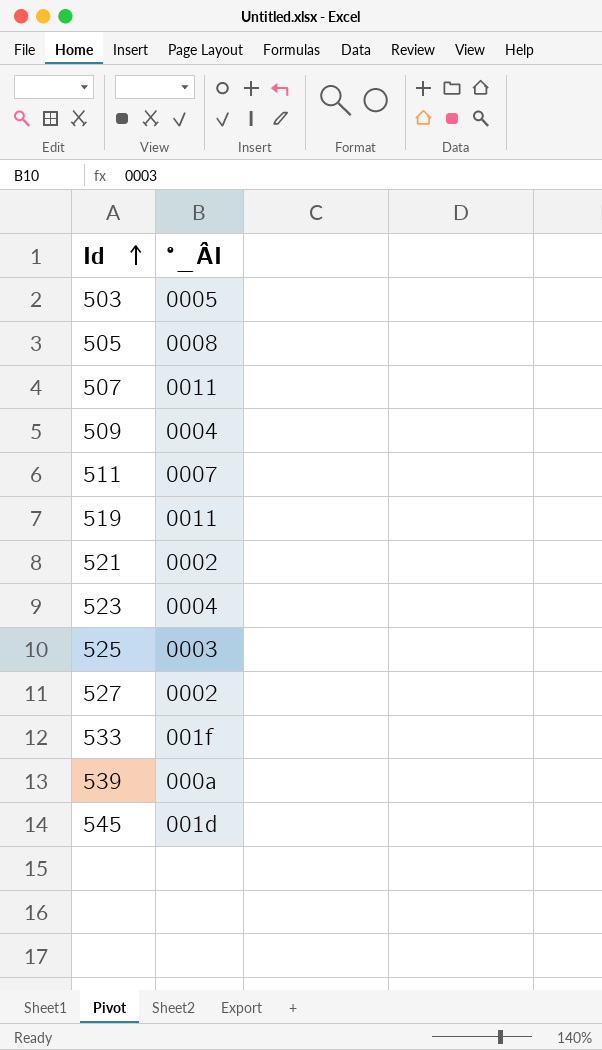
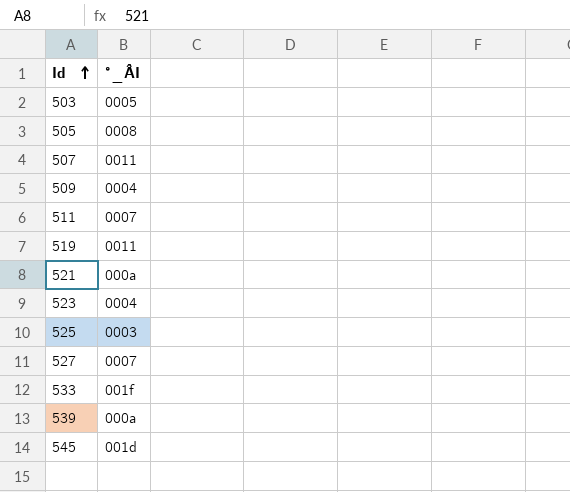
521 | °_ÂI: 0002 -> 000a
527 | °_ÂI: 0002 -> 0007

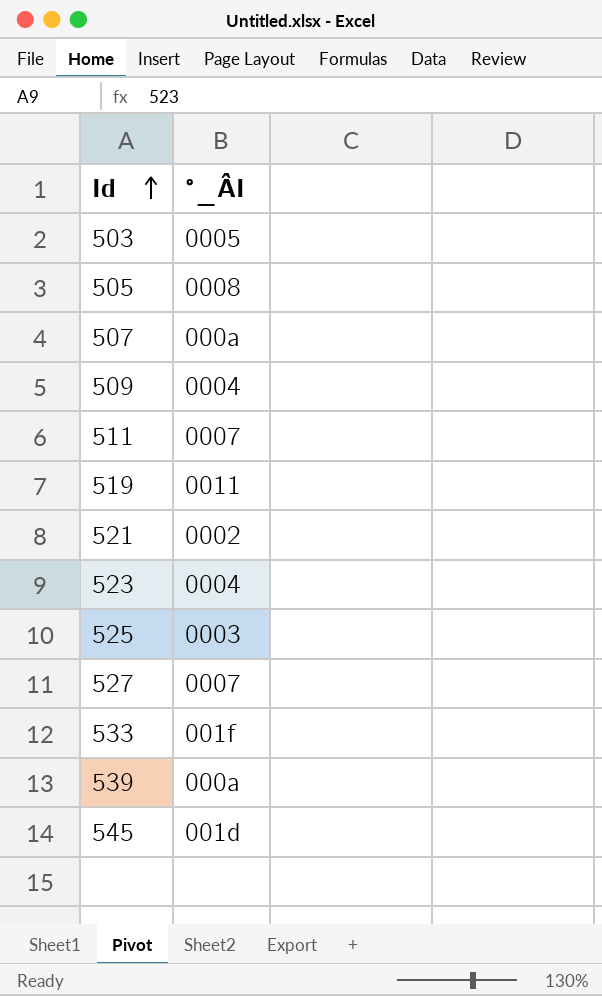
507 | °_ÂI: 0011 -> 000a
521 | °_ÂI: 000a -> 0002

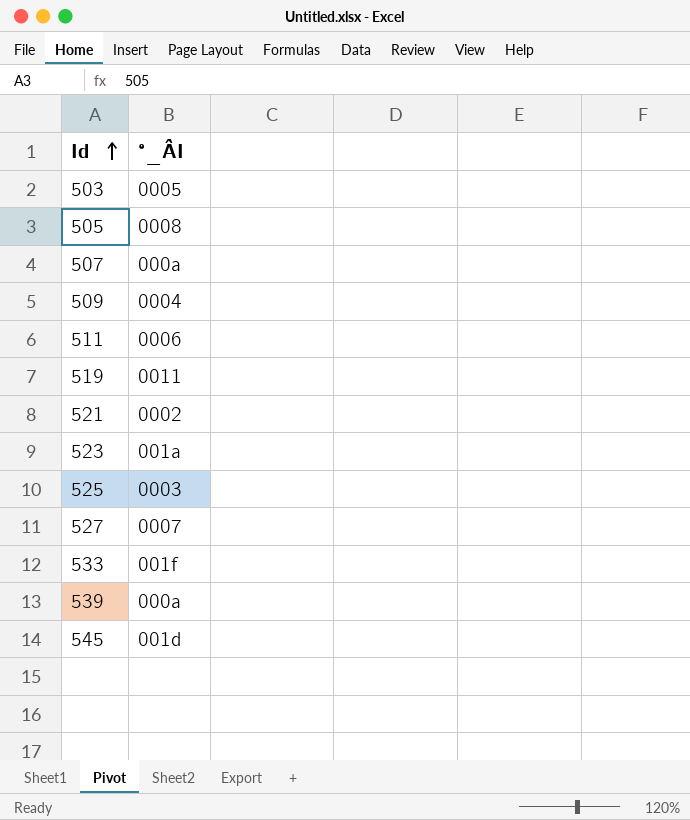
511 | °_ÂI: 0007 -> 0006
523 | °_ÂI: 0004 -> 001a

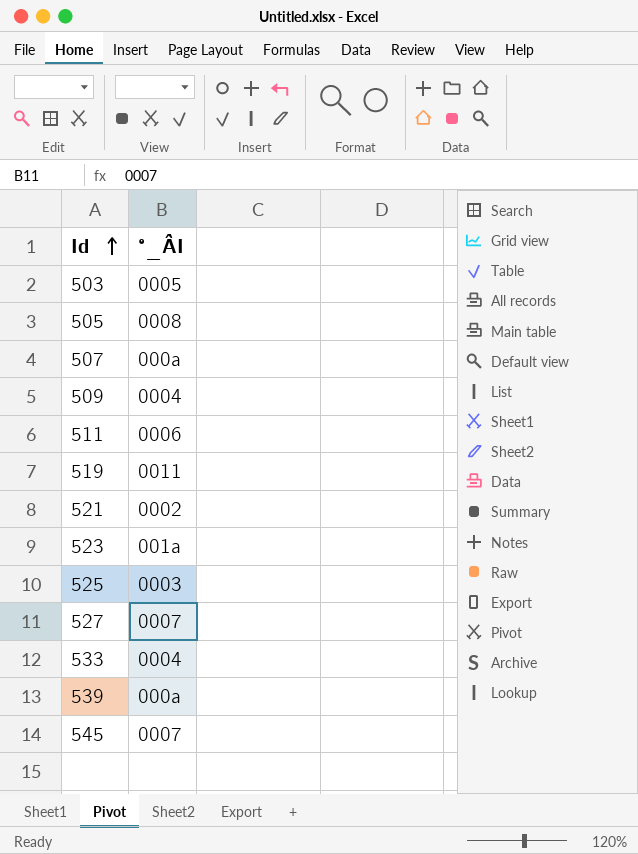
533 | °_ÂI: 001f -> 0004
545 | °_ÂI: 001d -> 0007

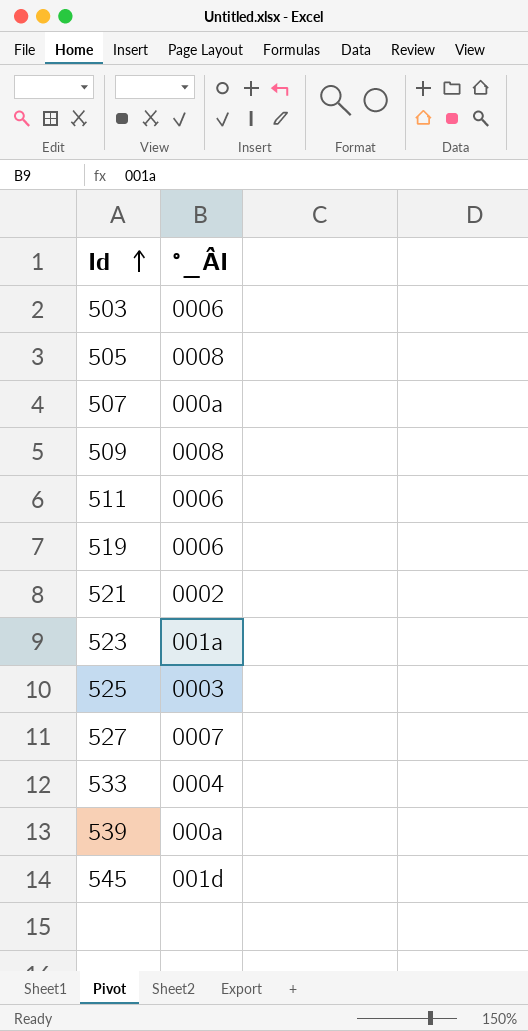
503 | °_ÂI: 0005 -> 0006
509 | °_ÂI: 0004 -> 0008
519 | °_ÂI: 0011 -> 0006
545 | °_ÂI: 0007 -> 001d

